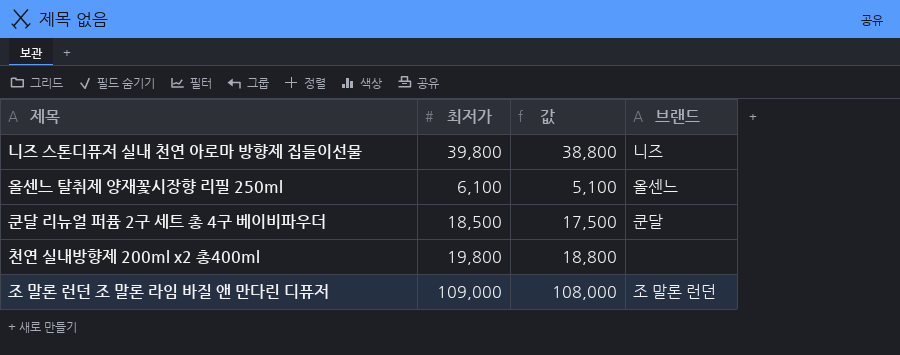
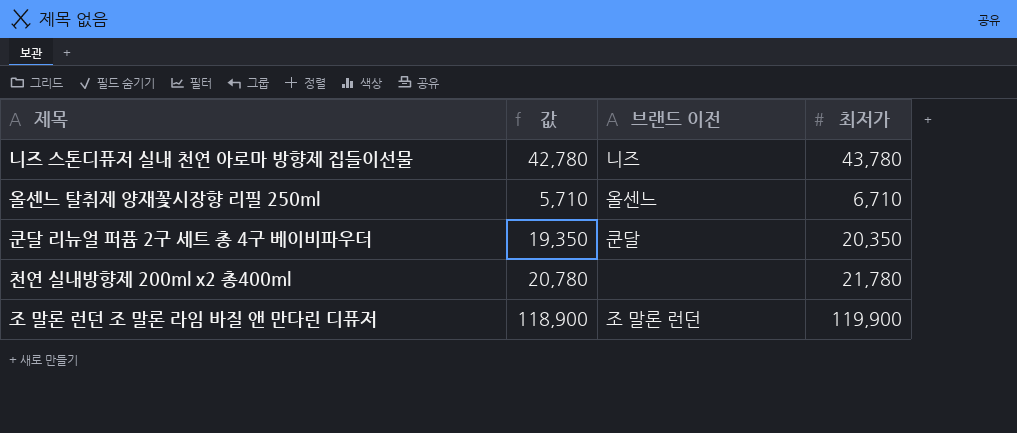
column name: 브랜드 -> 브랜드 이전
column 최저가 | position: 2 -> 4
니즈 스톤디퓨저 실내 천연 아로마 방향제 집들이선물 | 값: 38,800 -> 42,780
니즈 스톤디퓨저 실내 천연 아로마 방향제 집들이선물 | 최저가: 39,800 -> 43,780
올센느 탈취제 양재꽃시장향 리필 250ml | 값: 5,100 -> 5,710
올센느 탈취제 양재꽃시장향 리필 250ml | 최저가: 6,100 -> 6,710
쿤달 리뉴얼 퍼퓸 2구 세트 총 4구 베이비파우더 | 값: 17,500 -> 19,350
쿤달 리뉴얼 퍼퓸 2구 세트 총 4구 베이비파우더 | 최저가: 18,500 -> 20,350
천연 실내방향제 200ml x2 총400ml | 값: 18,800 -> 20,780
천연 실내방향제 200ml x2 총400ml | 최저가: 19,800 -> 21,780
조 말론 런던 조 말론 라임 바질 앤 만다린 디퓨저 | 값: 108,000 -> 118,900
조 말론 런던 조 말론 라임 바질 앤 만다린 디퓨저 | 최저가: 109,000 -> 119,900

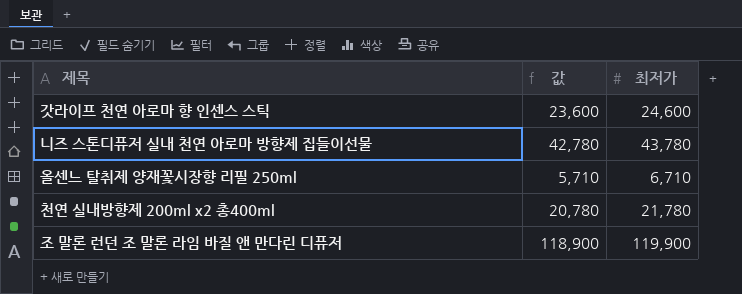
column 브랜드 이전 | position: 3 -> none
row 쿤달 리뉴얼 퍼퓸 2구 세트 총 4구 베이비파우더: 19,350 | 쿤달 | 20,350 -> none
row 갓라이프 천연 아로마 향 인센스 스틱: none -> 23,600 | 24,600

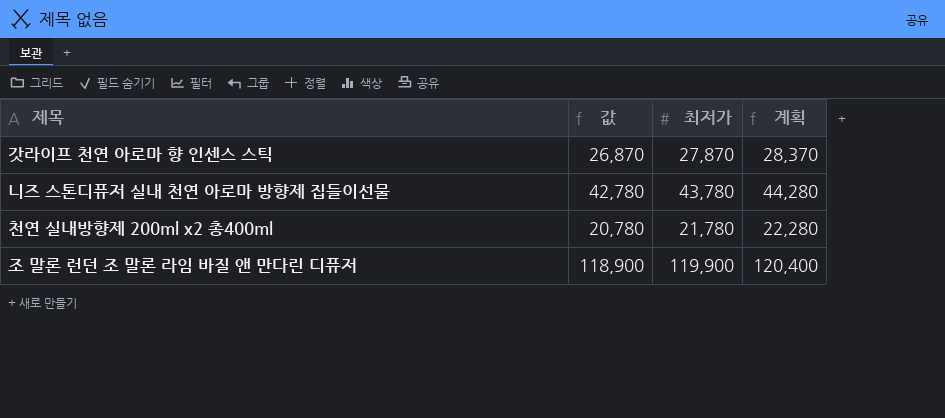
column 계획 | formula: none -> [최저가] + 500
row 올센느 탈취제 양재꽃시장향 리필 250ml: 5,710 | 6,710 -> none
갓라이프 천연 아로마 향 인센스 스틱 | 값: 23,600 -> 26,870
갓라이프 천연 아로마 향 인센스 스틱 | 최저가: 24,600 -> 27,870

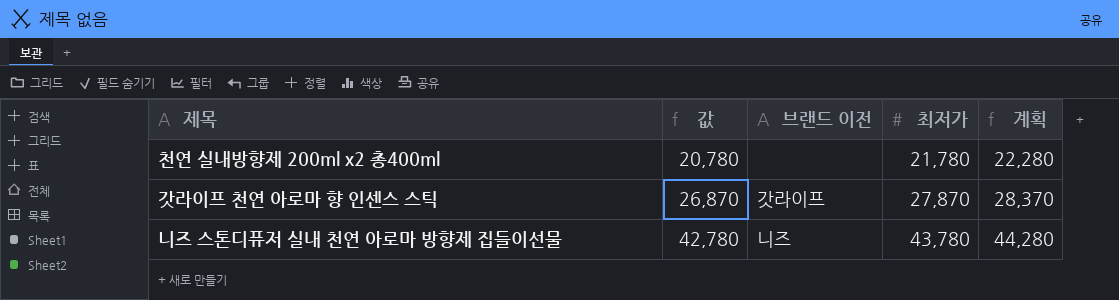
row order: none -> 값 ascending
column 브랜드 이전 | position: none -> 3
row 조 말론 런던 조 말론 라임 바질 앤 만다린 디퓨저: 118,900 | 119,900 | 120,400 -> none

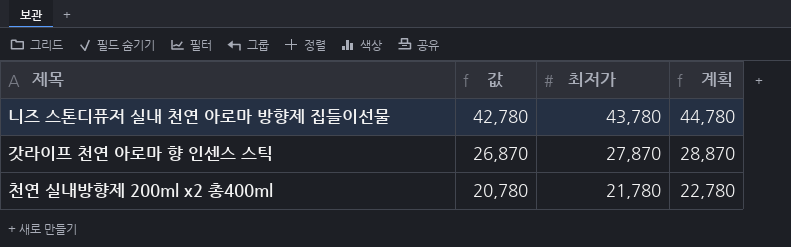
row order: 값 ascending -> 값 descending
column 브랜드 이전 | position: 3 -> none
column 계획 | formula: [최저가] + 500 -> [최저가] + 1000

